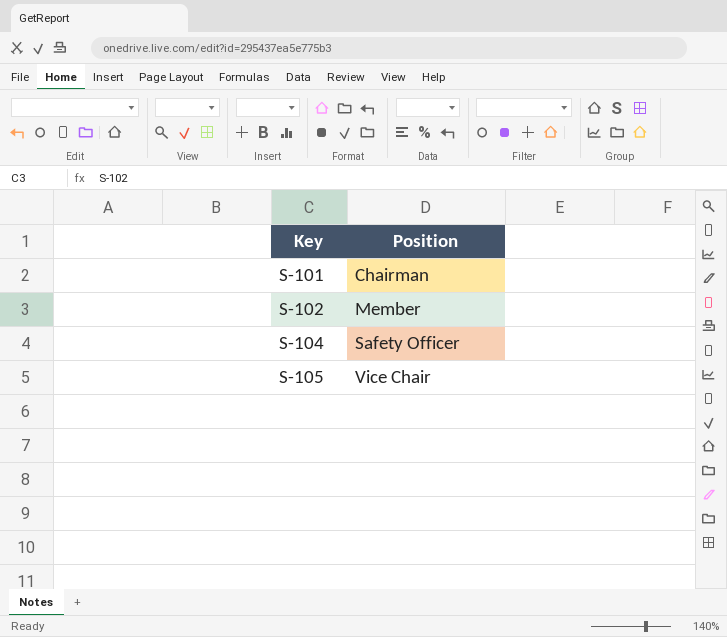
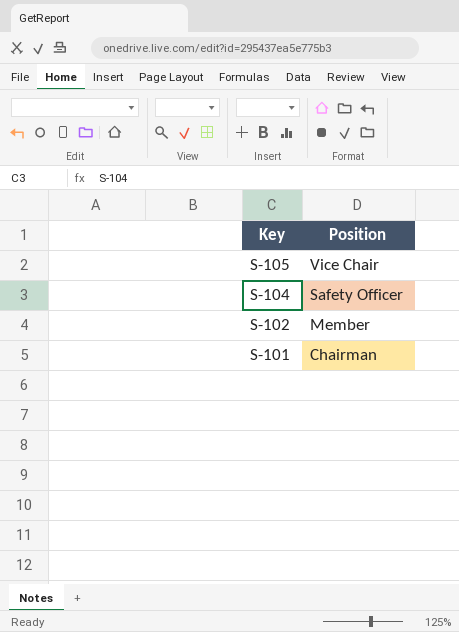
row order: Key ascending -> Key descending

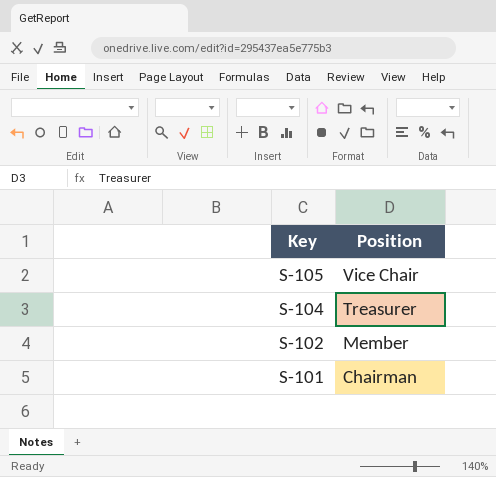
S-104 | Position: Safety Officer -> Treasurer

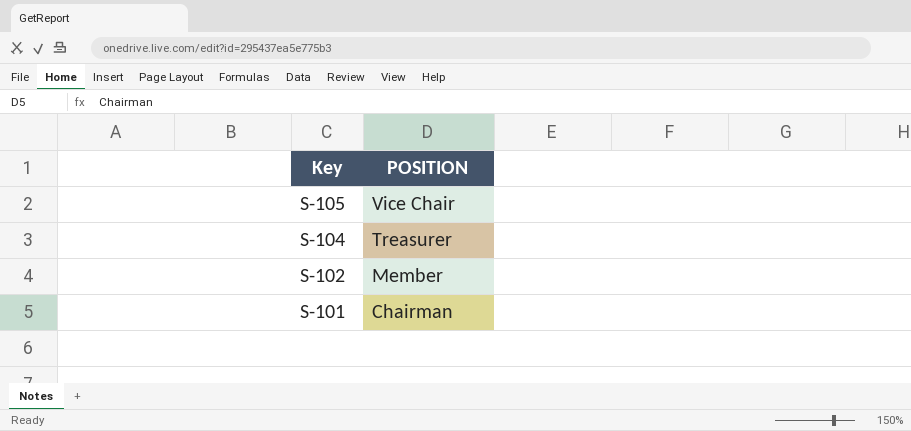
column name: Position -> POSITION

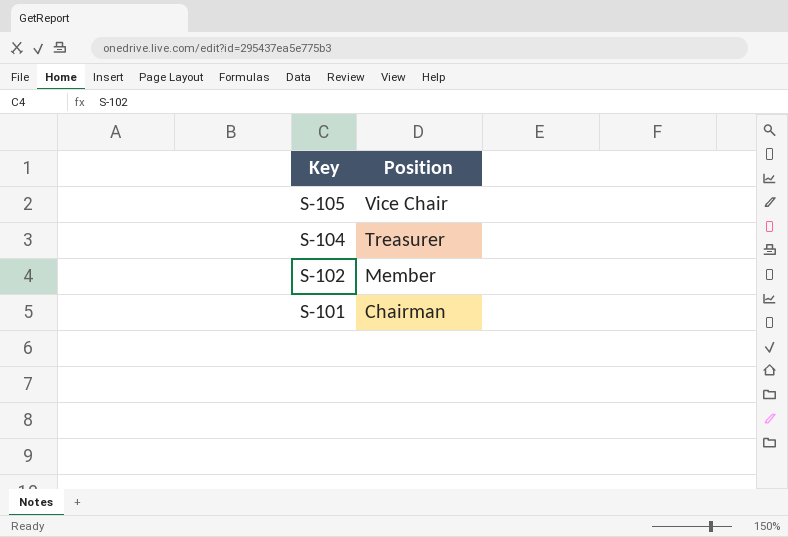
column name: POSITION -> Position

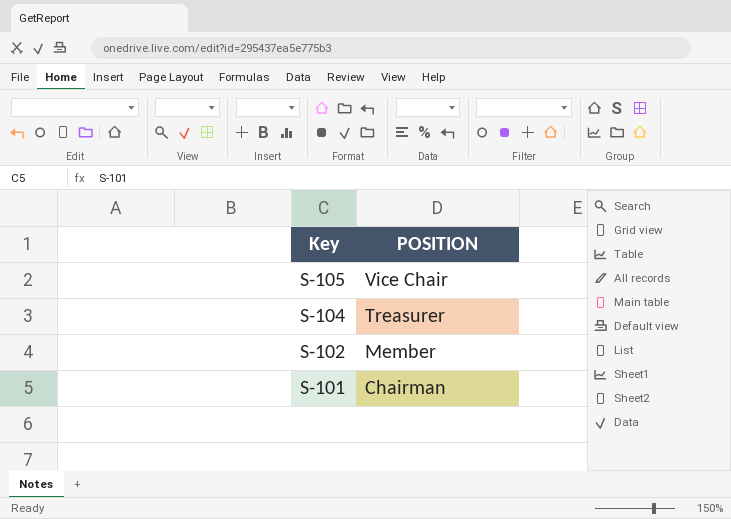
column name: Position -> POSITION

